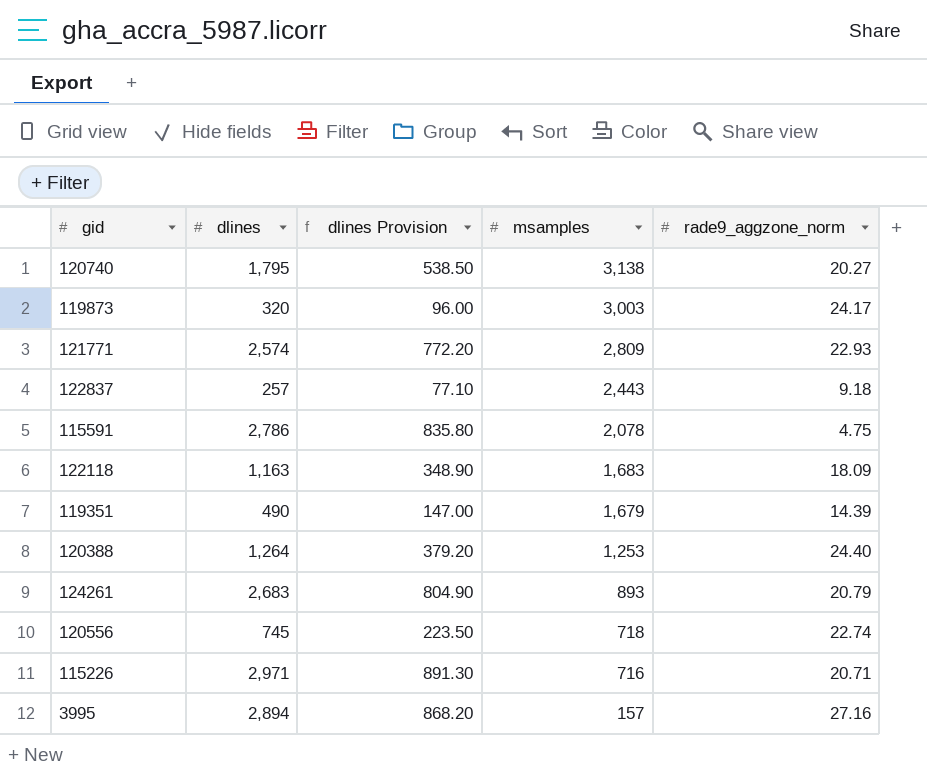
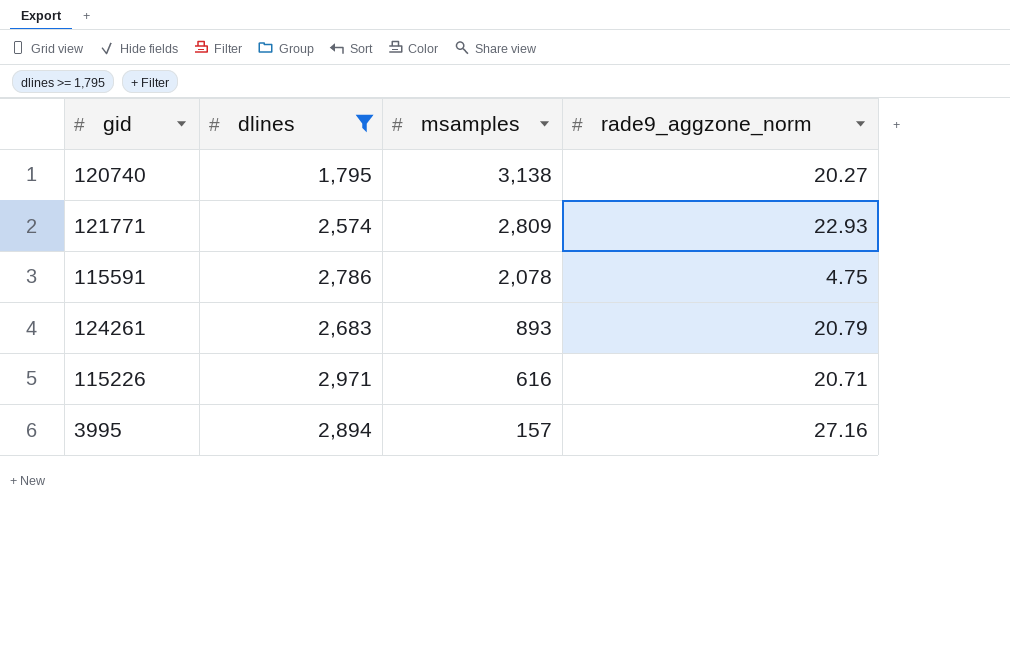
filter: none -> dlines >= 1,795
column dlines Provision | formula: [dlines] * 0.3 -> none
115226 | msamples: 716 -> 616

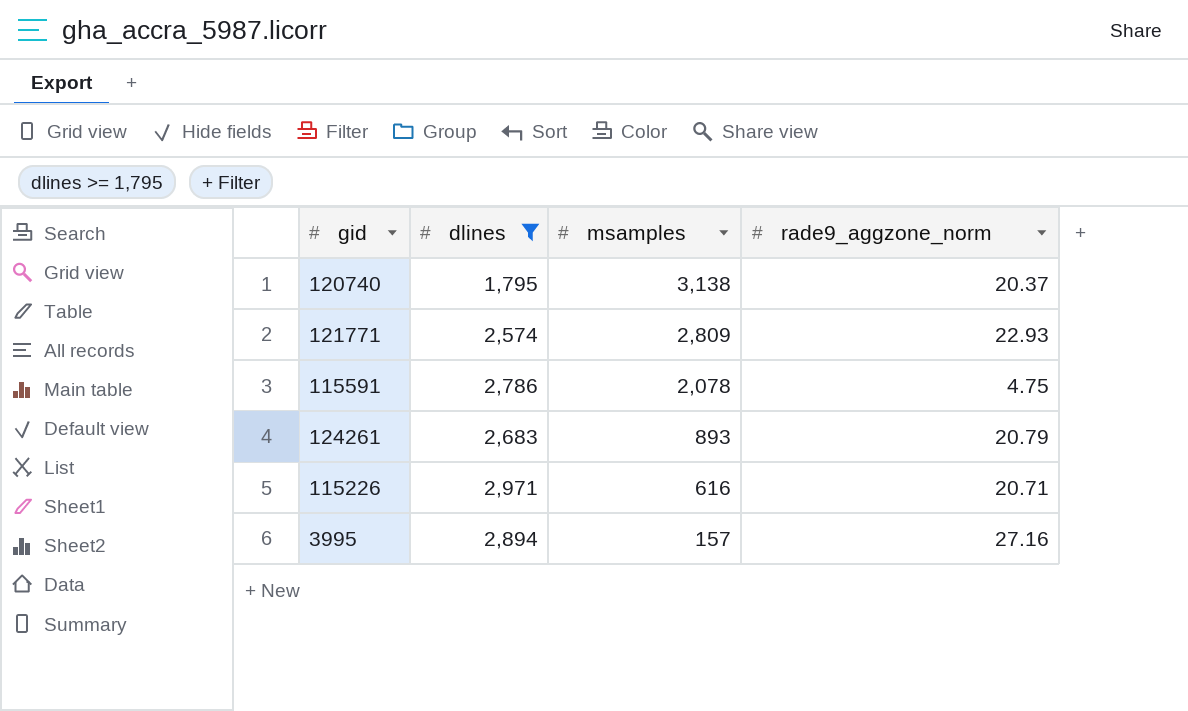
120740 | rade9_aggzone_norm: 20.27 -> 20.37

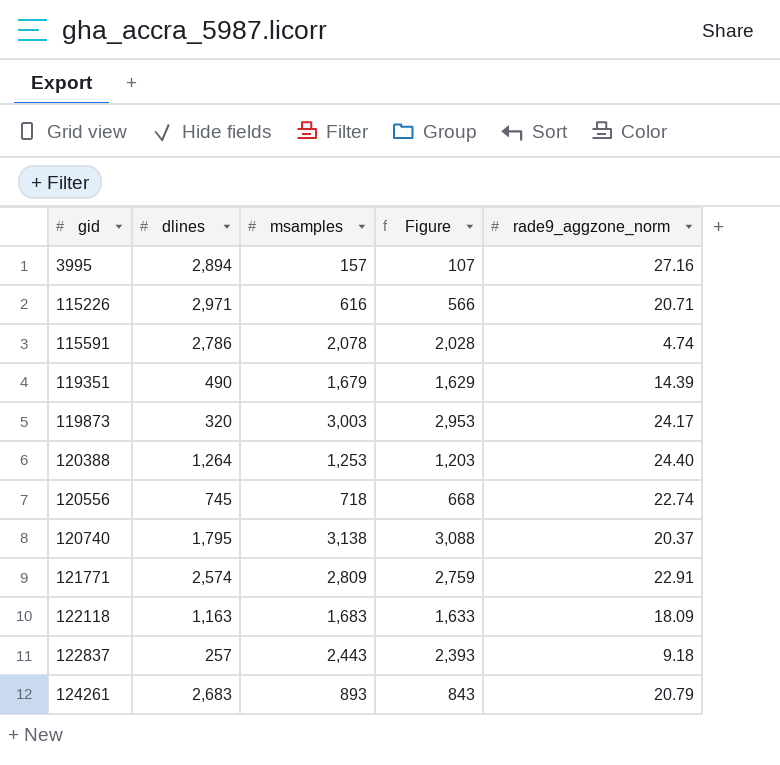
filter: dlines >= 1,795 -> none
row order: msamples descending -> gid ascending
column Figure | formula: none -> [msamples] - 50
115591 | rade9_aggzone_norm: 4.75 -> 4.74
121771 | rade9_aggzone_norm: 22.93 -> 22.91

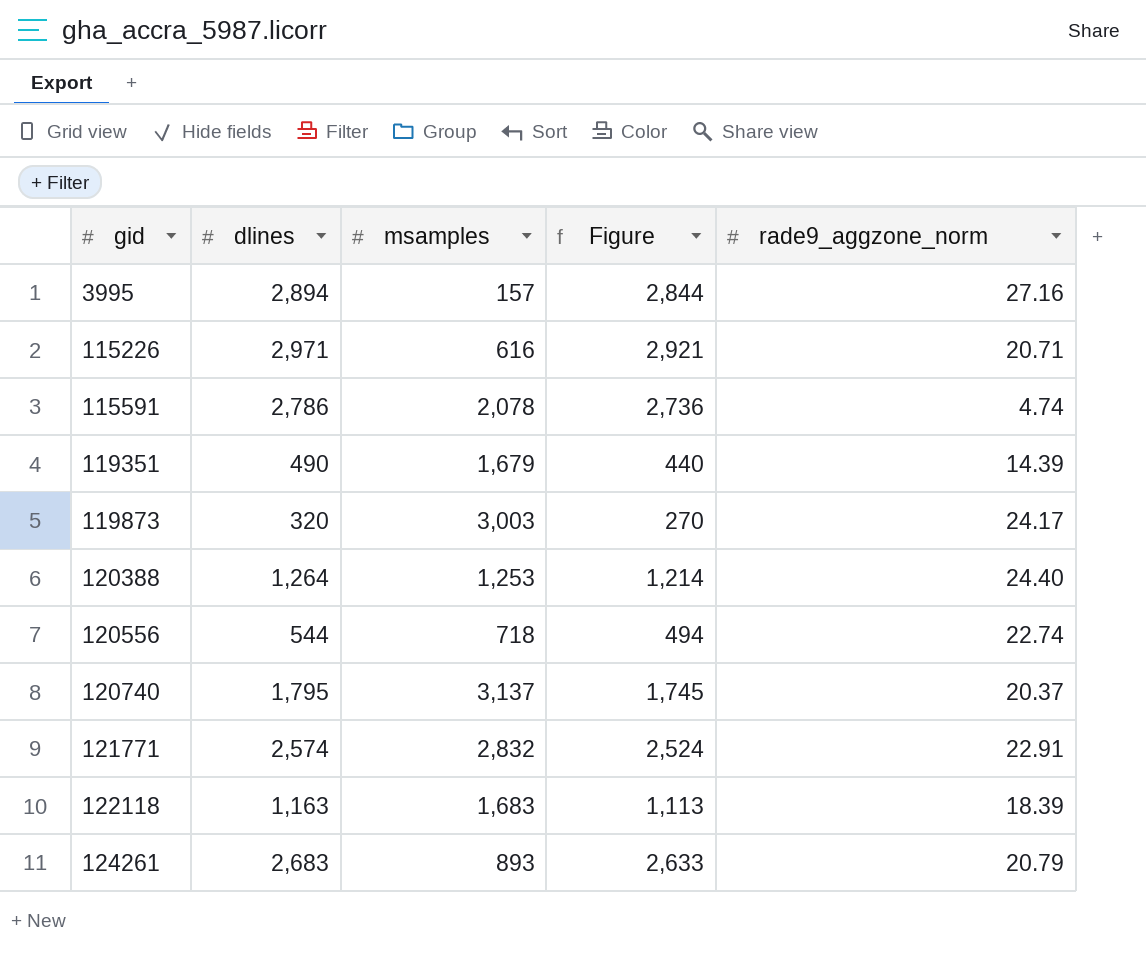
column Figure | formula: [msamples] - 50 -> [dlines] - 50
row 122837: 257 | 2,443 | 2,393 | 9.18 -> none
120556 | dlines: 745 -> 544
120740 | msamples: 3,138 -> 3,137
121771 | msamples: 2,809 -> 2,832
122118 | rade9_aggzone_norm: 18.09 -> 18.39

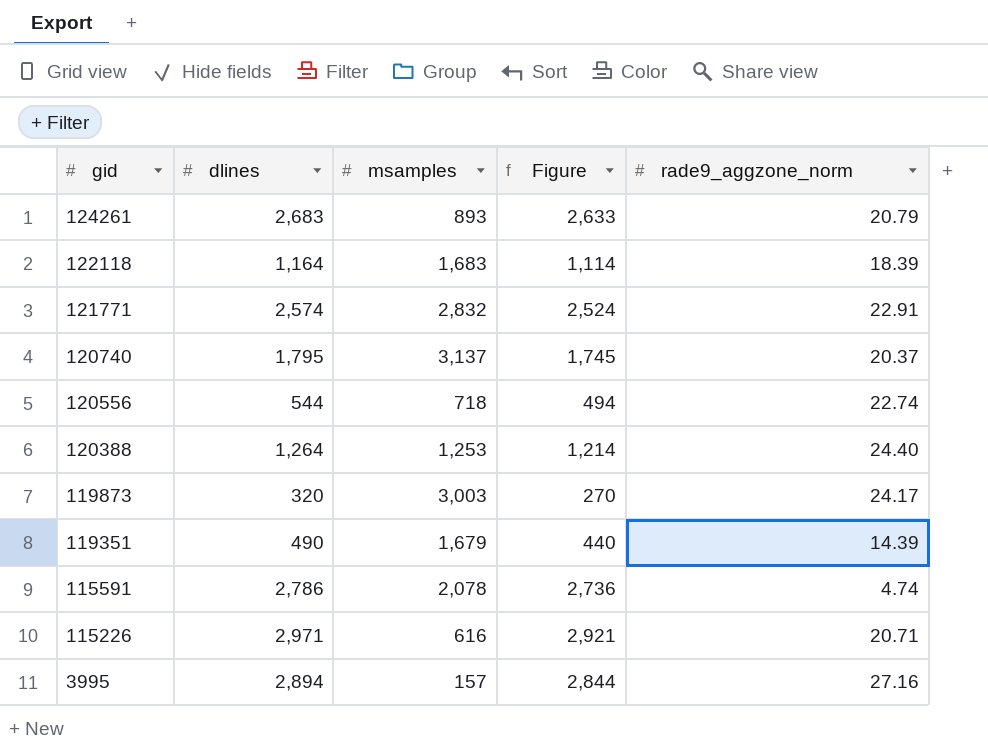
row order: gid ascending -> gid descending
122118 | dlines: 1,163 -> 1,164
122118 | Figure: 1,113 -> 1,114

